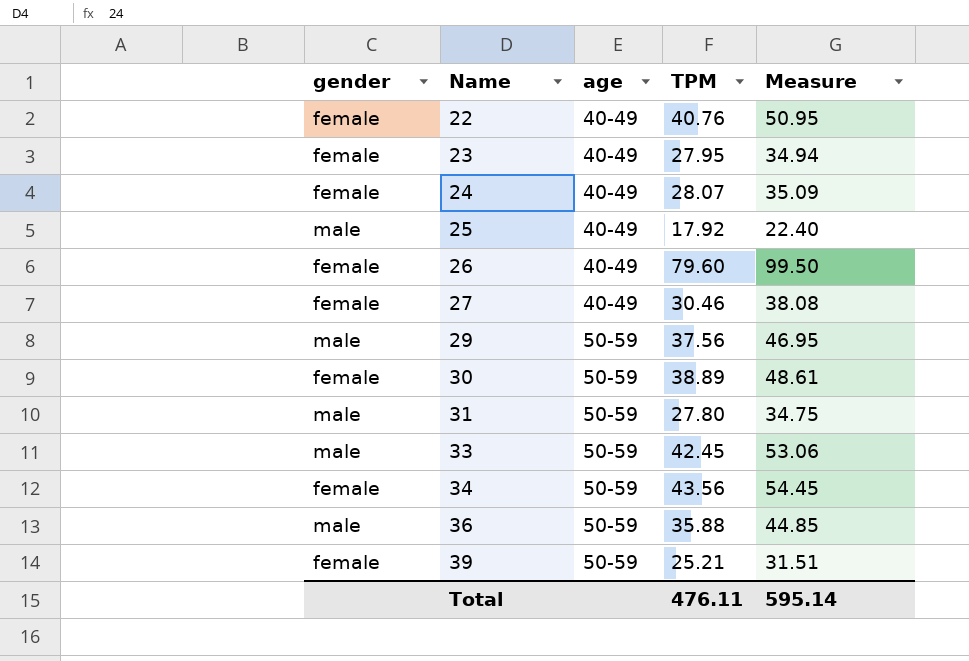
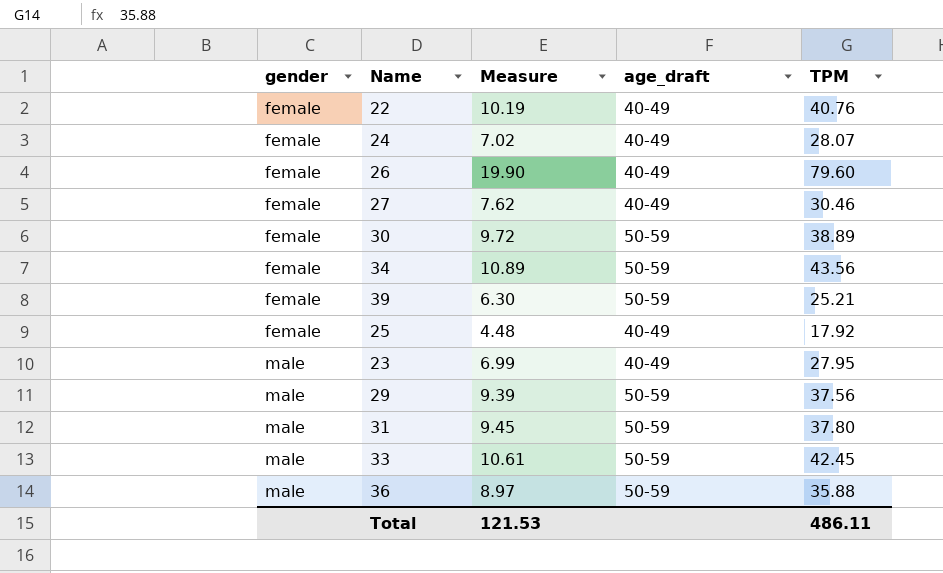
row order: Name ascending -> gender ascending
column Measure | formula: [TPM] * 1.25 -> [TPM] * 0.25
column Measure | position: 5 -> 3
column name: age -> age_draft
25 | gender: male -> female
23 | gender: female -> male
31 | TPM: 27.80 -> 37.80
Total | Measure: 595.14 -> 121.53
Total | TPM: 476.11 -> 486.11

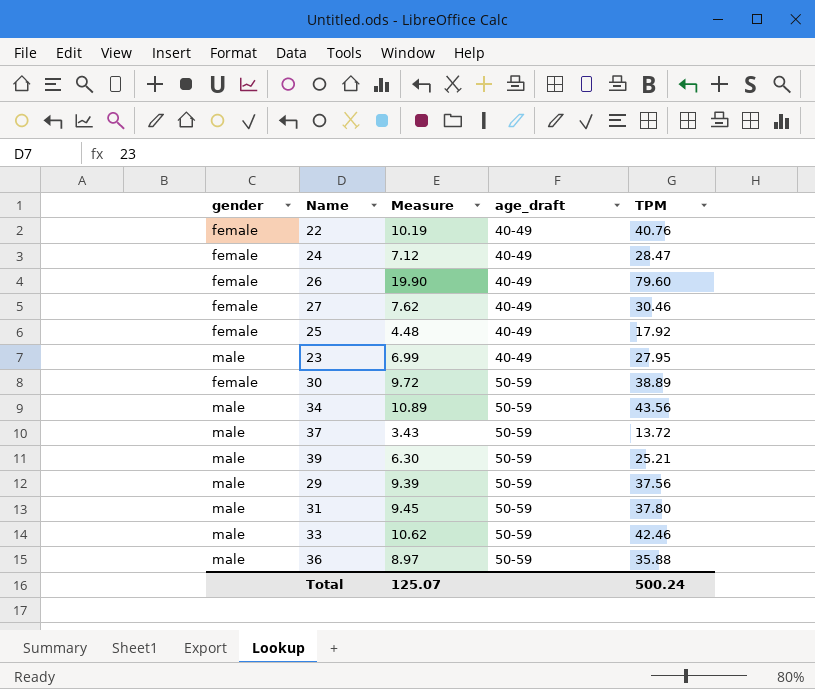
row order: gender ascending -> age_draft ascending
24 | Measure: 7.02 -> 7.12
24 | TPM: 28.07 -> 28.47
34 | gender: female -> male
row 37: none -> male | 3.43 | 50-59 | 13.72
39 | gender: female -> male
33 | Measure: 10.61 -> 10.62
33 | TPM: 42.45 -> 42.46
Total | Measure: 121.53 -> 125.07
Total | TPM: 486.11 -> 500.24

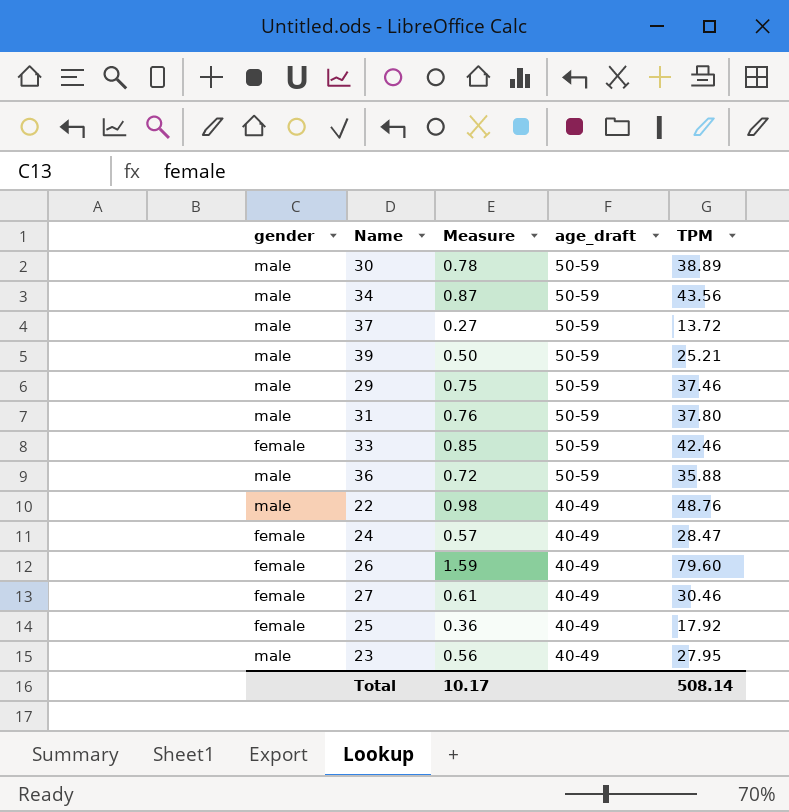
row order: age_draft ascending -> age_draft descending
column Measure | formula: [TPM] * 0.25 -> [TPM] * 0.02
30 | gender: female -> male
29 | TPM: 37.56 -> 37.46
33 | gender: male -> female
22 | gender: female -> male
22 | TPM: 40.76 -> 48.76
Total | Measure: 125.07 -> 10.17
Total | TPM: 500.24 -> 508.14

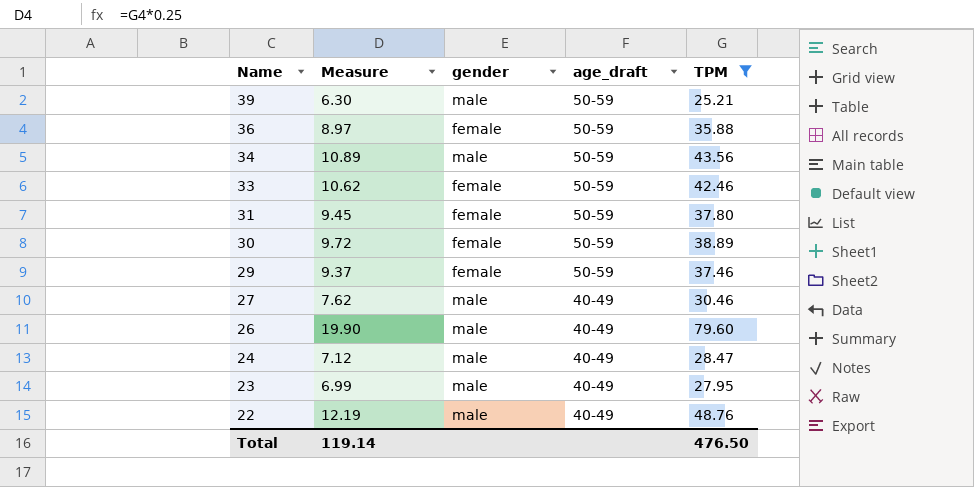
filter: none -> TPM >= 25.21
row order: age_draft descending -> Name descending
column Measure | formula: [TPM] * 0.02 -> [TPM] * 0.25
column gender | position: 1 -> 3
36 | gender: male -> female
31 | gender: male -> female
30 | gender: male -> female
29 | gender: male -> female
27 | gender: female -> male
26 | gender: female -> male
24 | gender: female -> male
Total | Measure: 10.17 -> 119.14
Total | TPM: 508.14 -> 476.50

